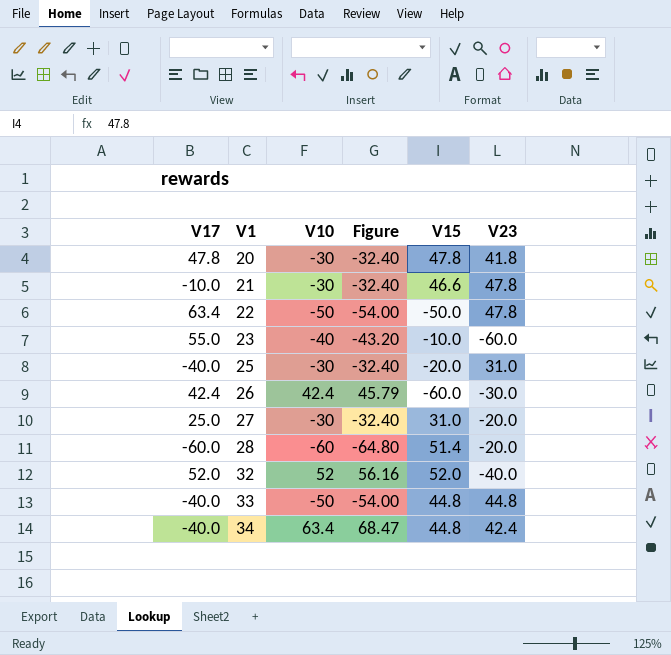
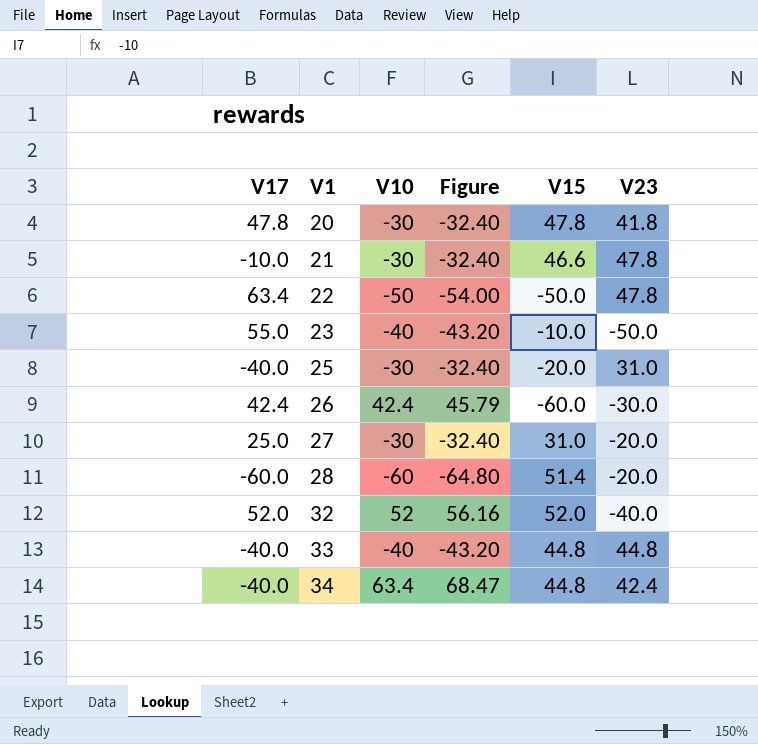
23 | V23: -60.0 -> -50.0
33 | V10: -50 -> -40
33 | Figure: -54.00 -> -43.20

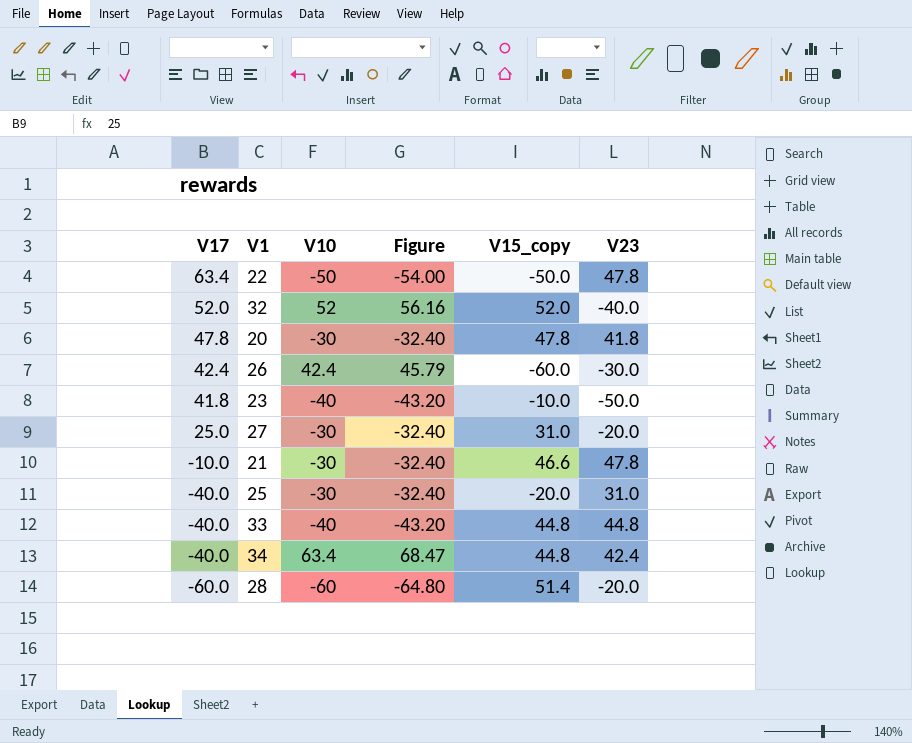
row order: V1 ascending -> V17 descending
column name: V15 -> V15_copy
23 | V17: 55.0 -> 41.8

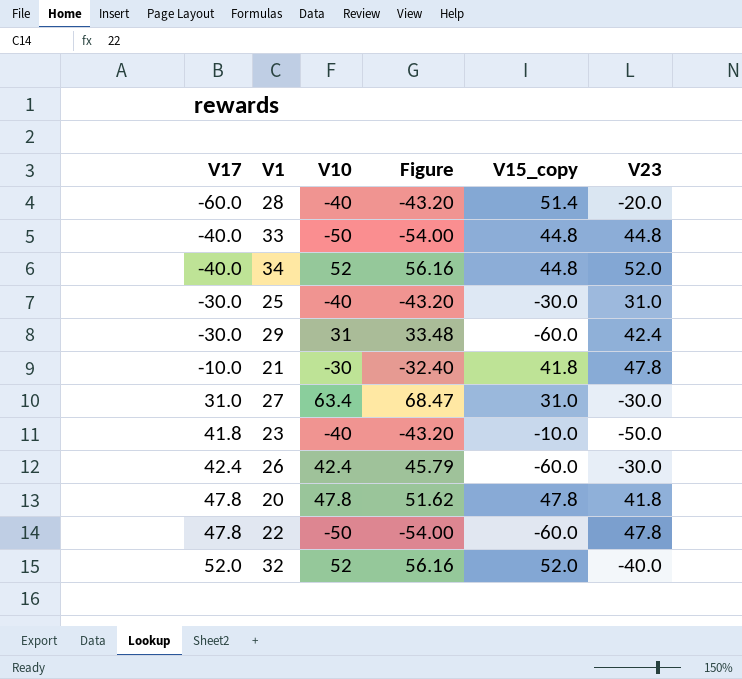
row order: V17 descending -> V17 ascending
28 | V10: -60 -> -40
28 | Figure: -64.80 -> -43.20
33 | V10: -40 -> -50
33 | Figure: -43.20 -> -54.00
34 | V10: 63.4 -> 52
34 | Figure: 68.47 -> 56.16
34 | V23: 42.4 -> 52.0
25 | V17: -40.0 -> -30.0
25 | V10: -30 -> -40
25 | Figure: -32.40 -> -43.20
25 | V15_copy: -20.0 -> -30.0
row 29: none -> -30.0 | 31 | 33.48 | -60.0 | 42.4
21 | V15_copy: 46.6 -> 41.8
27 | V17: 25.0 -> 31.0
27 | V10: -30 -> 63.4
27 | Figure: -32.40 -> 68.47
27 | V23: -20.0 -> -30.0
20 | V10: -30 -> 47.8
20 | Figure: -32.40 -> 51.62
22 | V17: 63.4 -> 47.8
22 | V15_copy: -50.0 -> -60.0

